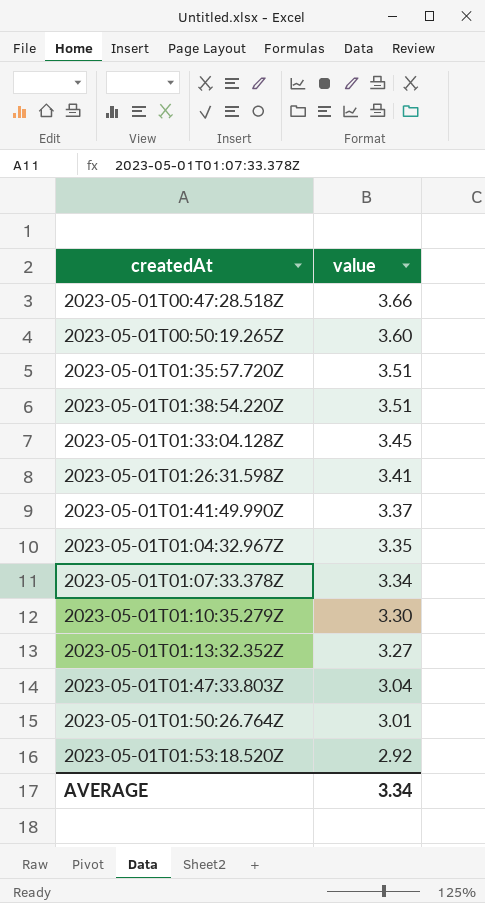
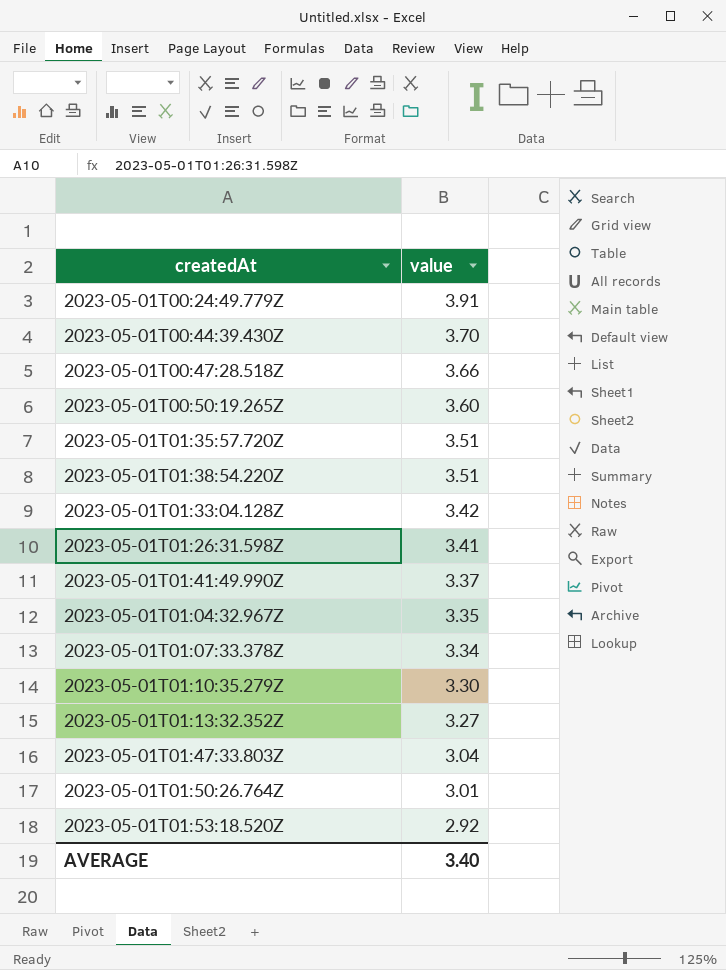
row 2023-05-01T00:24:49.779Z: none -> 3.91
row 2023-05-01T00:44:39.430Z: none -> 3.70
2023-05-01T01:33:04.128Z | value: 3.45 -> 3.42
AVERAGE | value: 3.34 -> 3.40

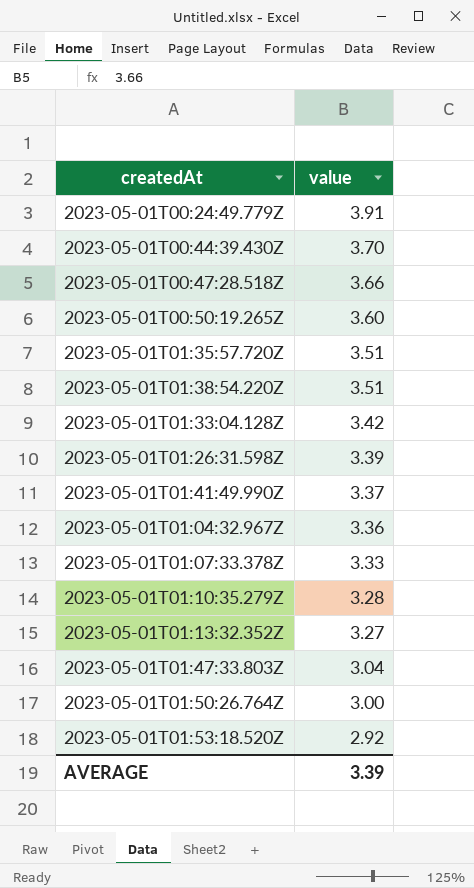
2023-05-01T01:26:31.598Z | value: 3.41 -> 3.39
2023-05-01T01:04:32.967Z | value: 3.35 -> 3.36
2023-05-01T01:07:33.378Z | value: 3.34 -> 3.33
2023-05-01T01:10:35.279Z | value: 3.30 -> 3.28
2023-05-01T01:50:26.764Z | value: 3.01 -> 3.00
AVERAGE | value: 3.40 -> 3.39

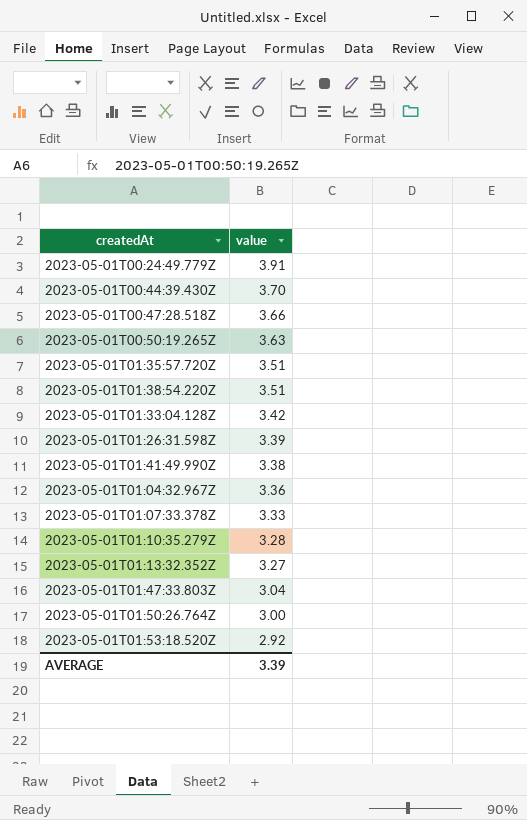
2023-05-01T00:50:19.265Z | value: 3.60 -> 3.63
2023-05-01T01:41:49.990Z | value: 3.37 -> 3.38

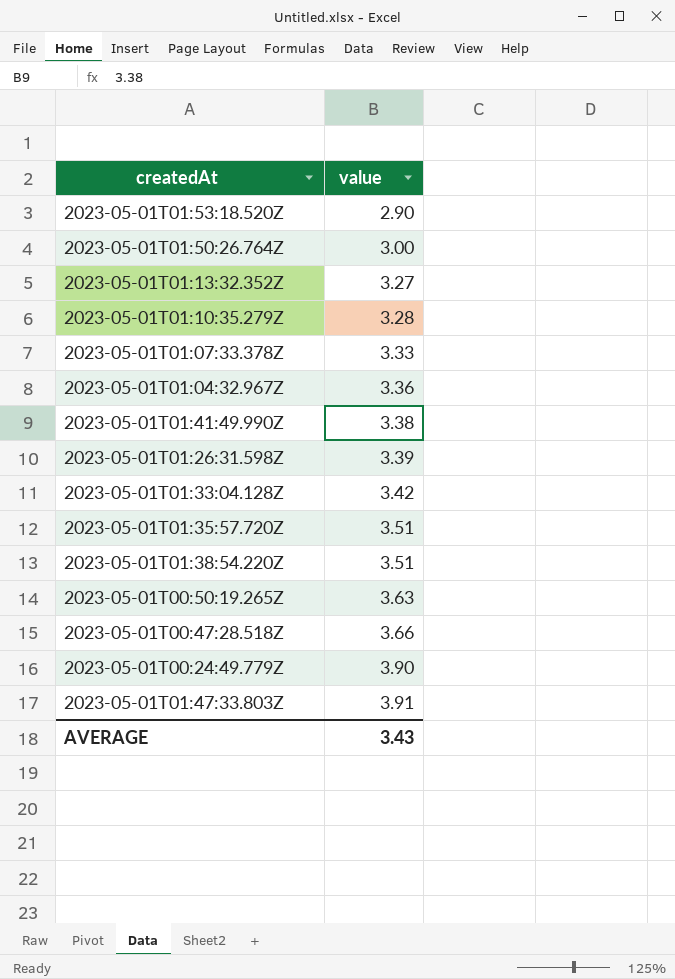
row order: value descending -> value ascending
row 2023-05-01T00:44:39.430Z: 3.70 -> none
2023-05-01T01:53:18.520Z | value: 2.92 -> 2.90
2023-05-01T00:24:49.779Z | value: 3.91 -> 3.90
2023-05-01T01:47:33.803Z | value: 3.04 -> 3.91
AVERAGE | value: 3.39 -> 3.43

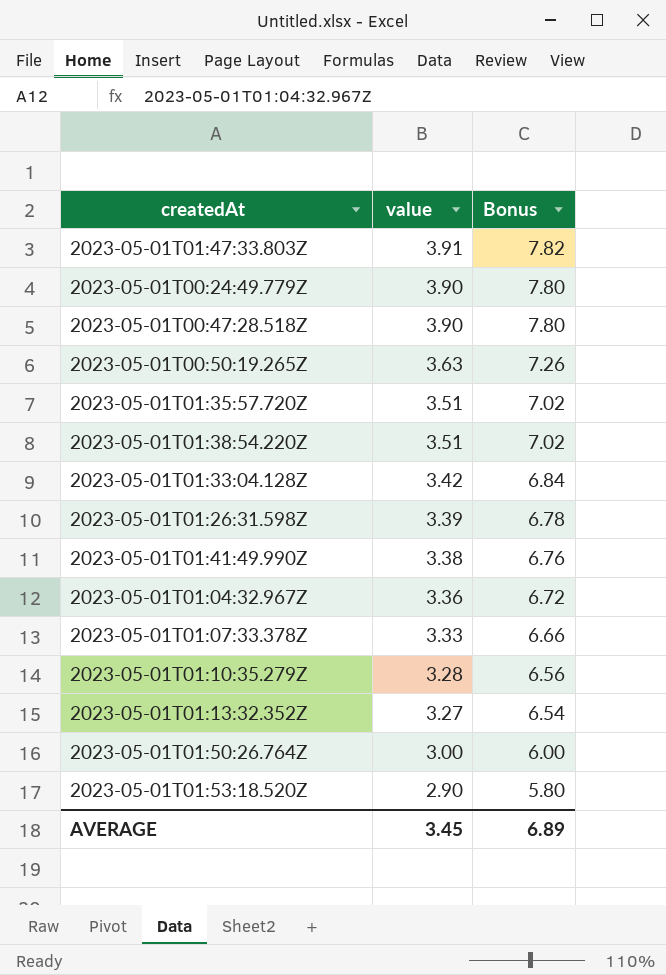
row order: value ascending -> value descending
column Bonus | formula: none -> [value] * 2
2023-05-01T00:47:28.518Z | value: 3.66 -> 3.90
AVERAGE | value: 3.43 -> 3.45

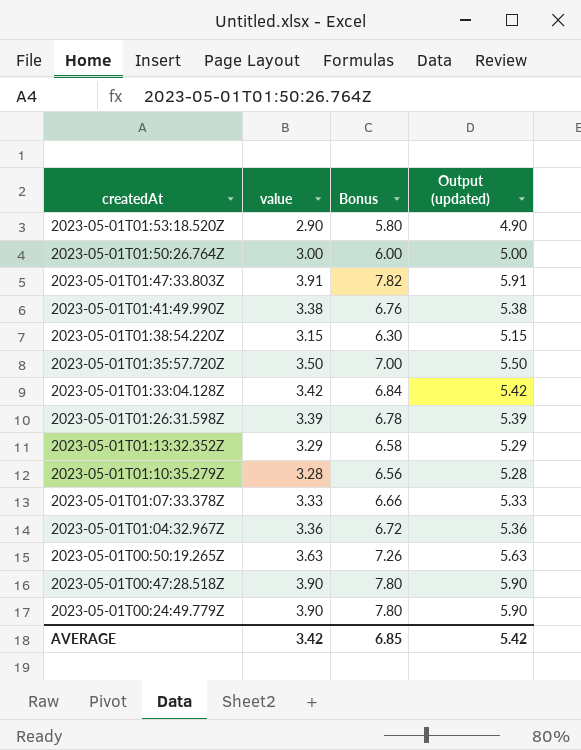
row order: value descending -> createdAt descending
column Output (updated) | formula: none -> [value] + 2
2023-05-01T01:38:54.220Z | value: 3.51 -> 3.15
2023-05-01T01:38:54.220Z | Bonus: 7.02 -> 6.30
2023-05-01T01:35:57.720Z | value: 3.51 -> 3.50
2023-05-01T01:35:57.720Z | Bonus: 7.02 -> 7.00
2023-05-01T01:13:32.352Z | value: 3.27 -> 3.29
2023-05-01T01:13:32.352Z | Bonus: 6.54 -> 6.58
AVERAGE | value: 3.45 -> 3.42
AVERAGE | Bonus: 6.89 -> 6.85

